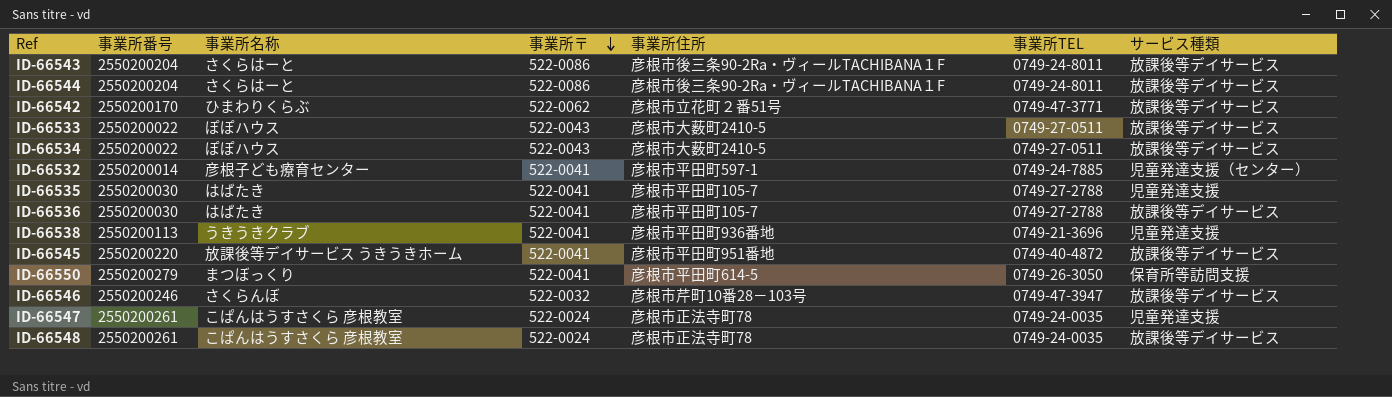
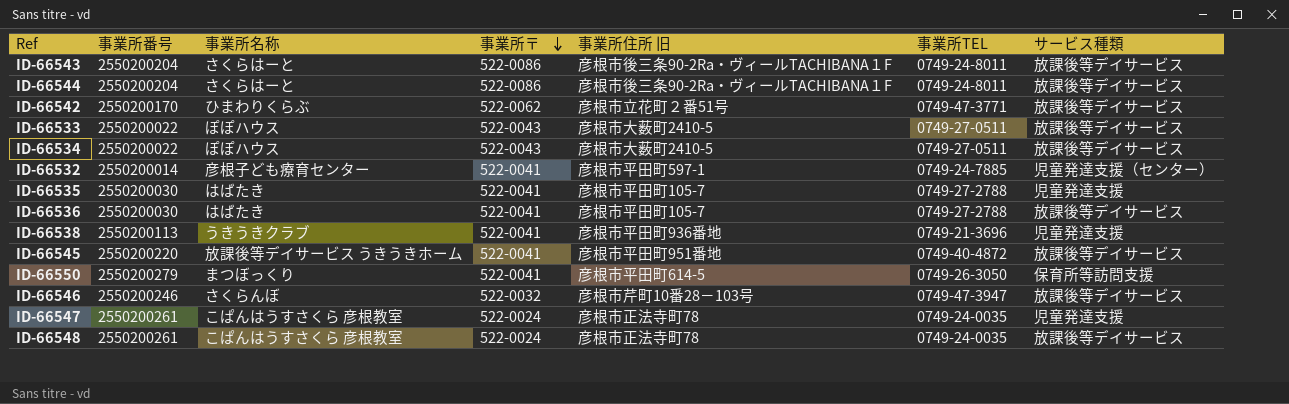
column name: 事業所住所 -> 事業所住所 旧

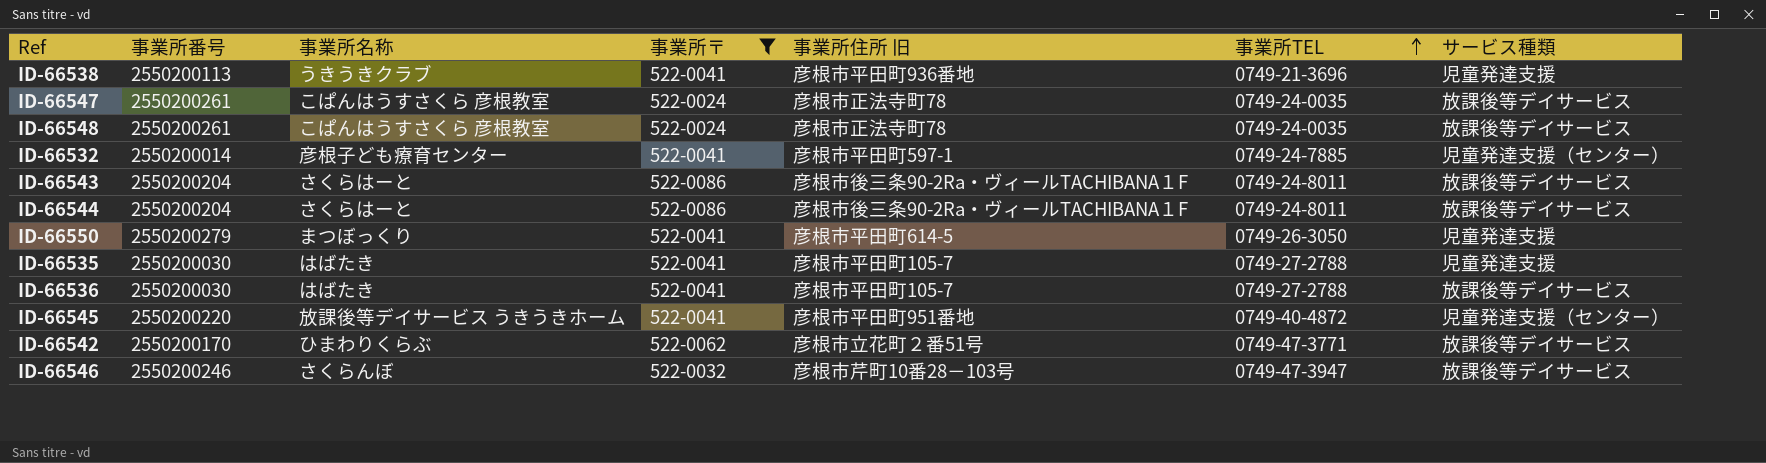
filter: none -> 事業所〒 != 522-0043
row order: 事業所〒 descending -> 事業所TEL ascending
ID-66547 | サービス種類: 児童発達支援 -> 放課後等デイサービス
ID-66550 | サービス種類: 保育所等訪問支援 -> 児童発達支援
ID-66545 | サービス種類: 放課後等デイサービス -> 児童発達支援（センター）

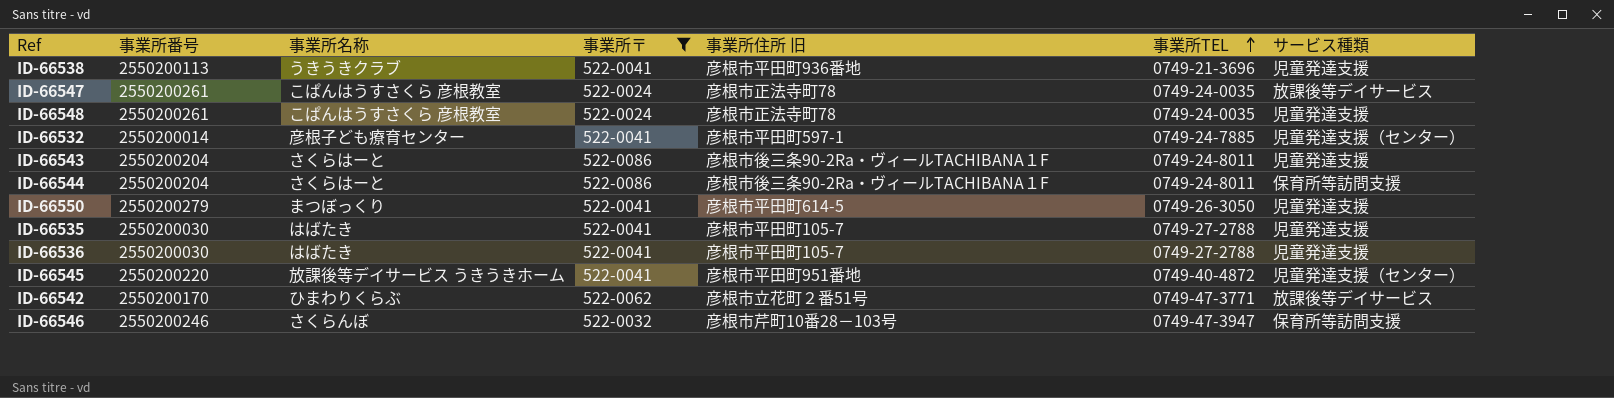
ID-66548 | サービス種類: 放課後等デイサービス -> 児童発達支援
ID-66543 | サービス種類: 放課後等デイサービス -> 児童発達支援
ID-66544 | サービス種類: 放課後等デイサービス -> 保育所等訪問支援
ID-66536 | サービス種類: 放課後等デイサービス -> 児童発達支援
ID-66546 | サービス種類: 放課後等デイサービス -> 保育所等訪問支援

